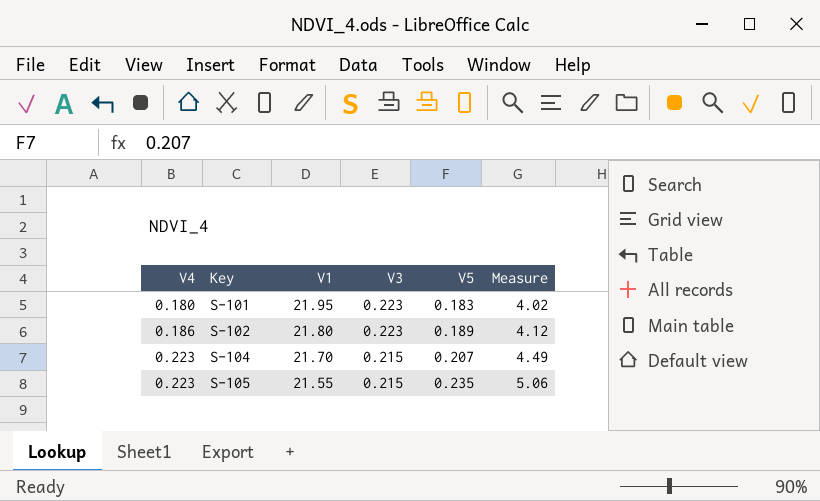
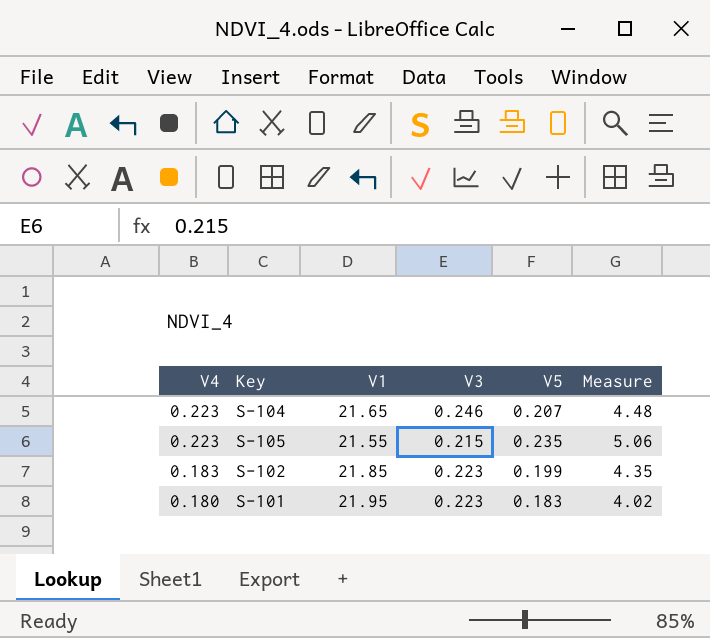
row order: V4 ascending -> V4 descending
S-104 | V1: 21.70 -> 21.65
S-104 | V3: 0.215 -> 0.246
S-104 | Measure: 4.49 -> 4.48
S-102 | V4: 0.186 -> 0.183
S-102 | V1: 21.80 -> 21.85
S-102 | V5: 0.189 -> 0.199
S-102 | Measure: 4.12 -> 4.35

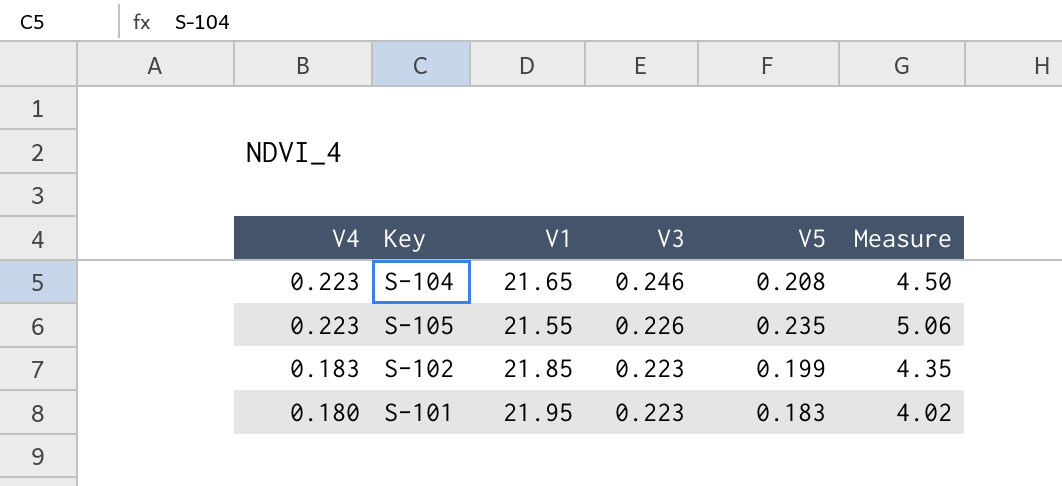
S-104 | V5: 0.207 -> 0.208
S-104 | Measure: 4.48 -> 4.50
S-105 | V3: 0.215 -> 0.226

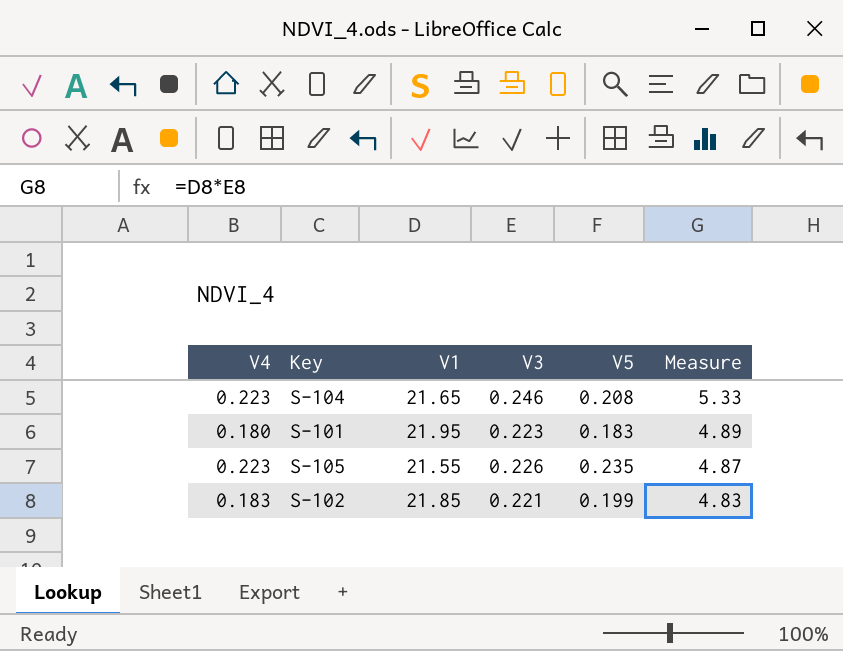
row order: V4 descending -> Measure descending
column Measure | formula: [V1] * [V5] -> [V1] * [V3]
S-102 | V3: 0.223 -> 0.221

